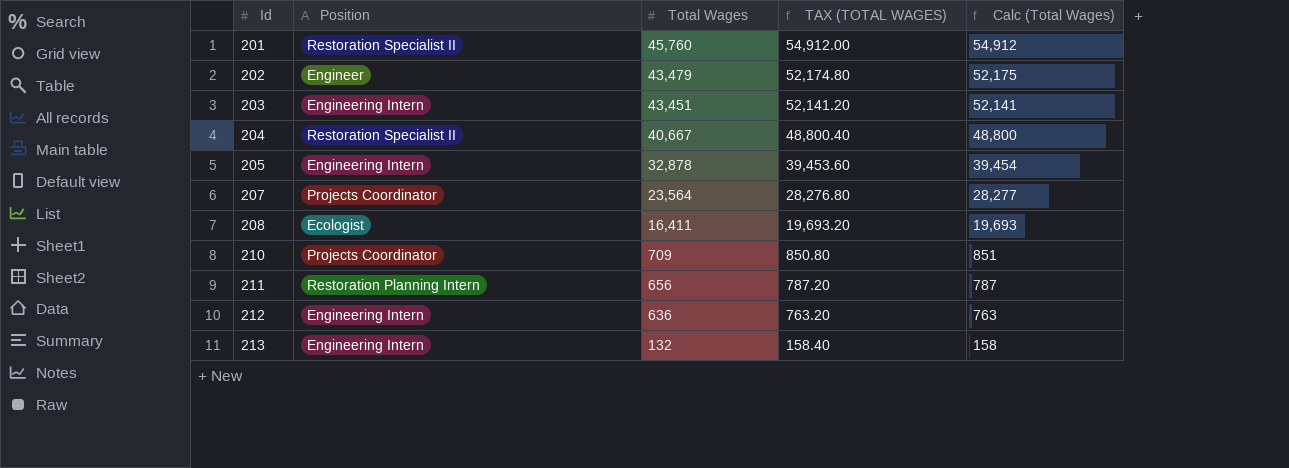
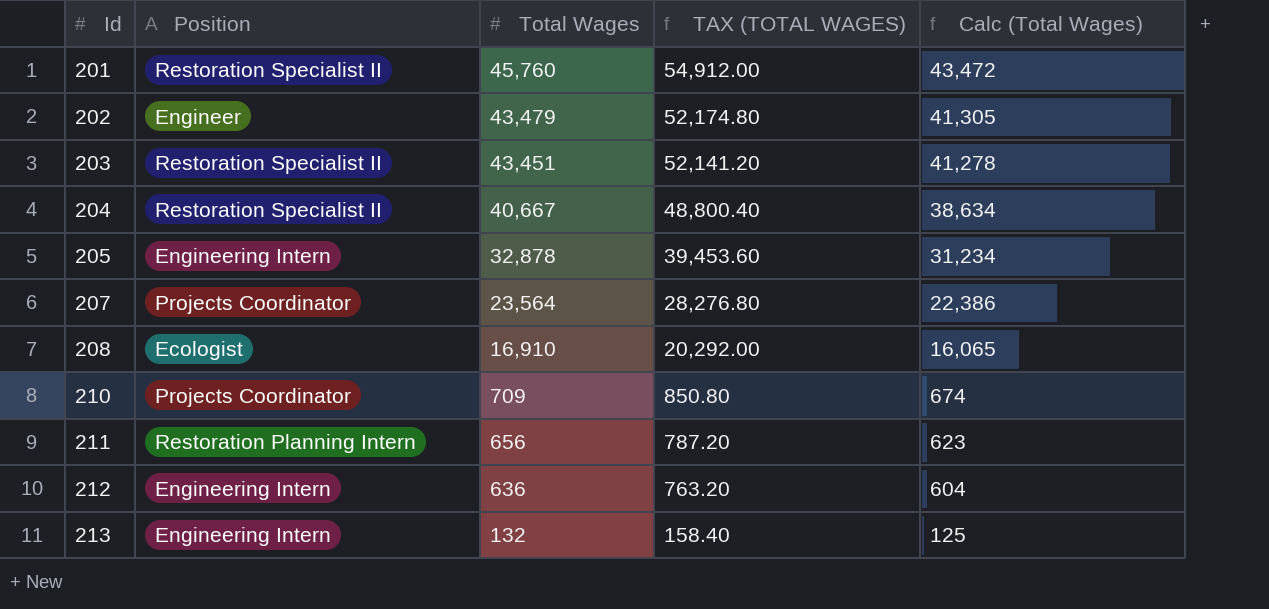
column Calc (Total Wages) | formula: [Total Wages] * 1.2 -> [Total Wages] * 0.95
203 | Position: Engineering Intern -> Restoration Specialist II
208 | Total Wages: 16,411 -> 16,910
208 | TAX (TOTAL WAGES): 19,693.20 -> 20,292.00

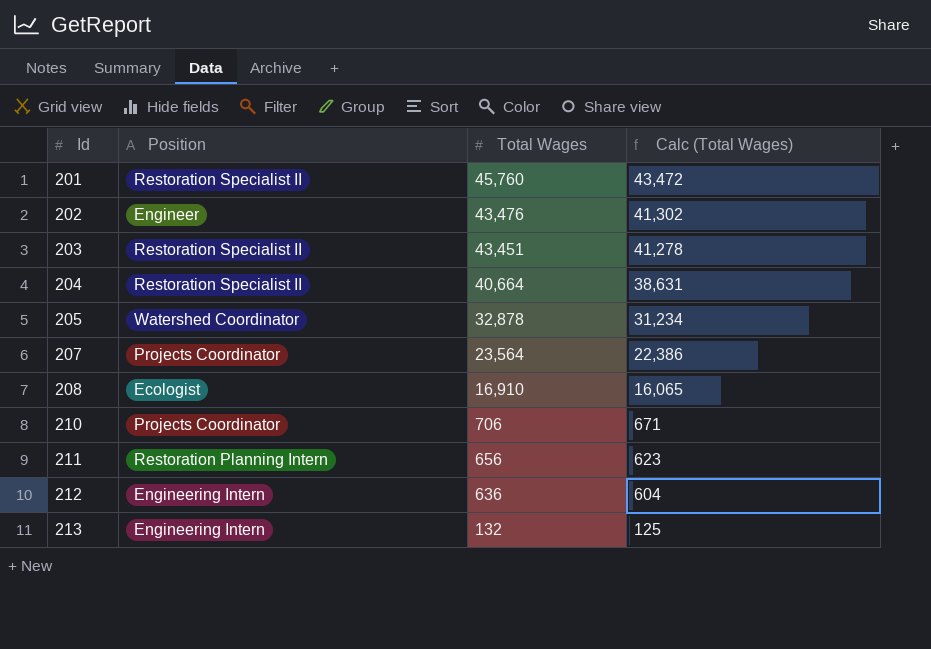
column TAX (TOTAL WAGES) | formula: [Total Wages] * 1.2 -> none
202 | Total Wages: 43,479 -> 43,476
202 | Calc (Total Wages): 41,305 -> 41,302
204 | Total Wages: 40,667 -> 40,664
204 | Calc (Total Wages): 38,634 -> 38,631
205 | Position: Engineering Intern -> Watershed Coordinator
210 | Total Wages: 709 -> 706
210 | Calc (Total Wages): 674 -> 671

